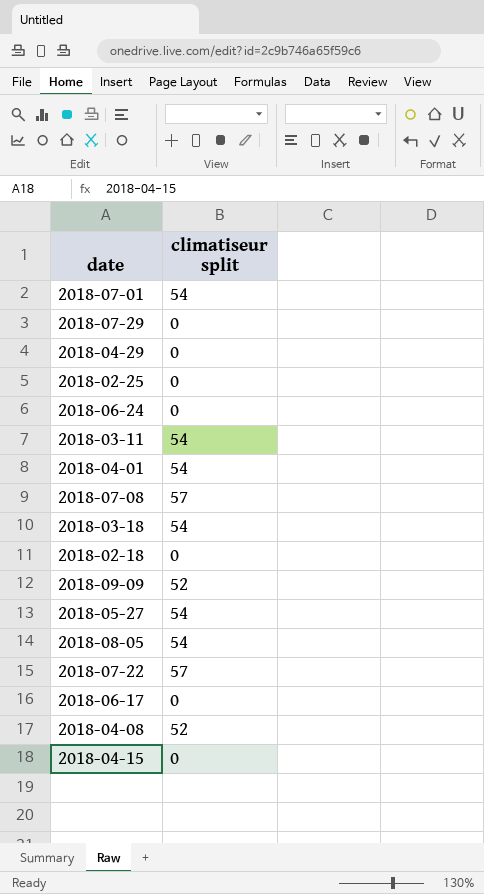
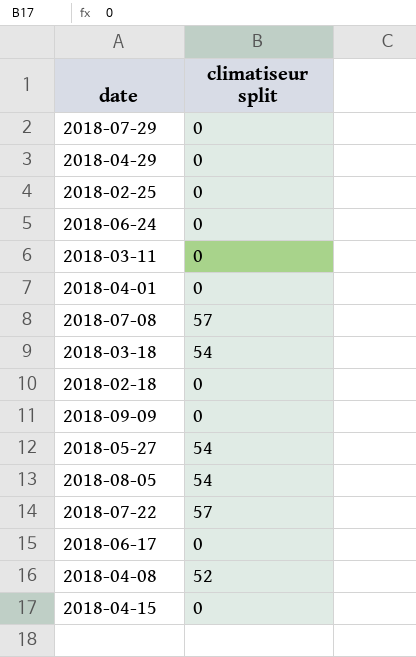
row 2018-07-01: 54 -> none
2018-03-11 | climatiseur split: 54 -> 0
2018-04-01 | climatiseur split: 54 -> 0
2018-09-09 | climatiseur split: 52 -> 0

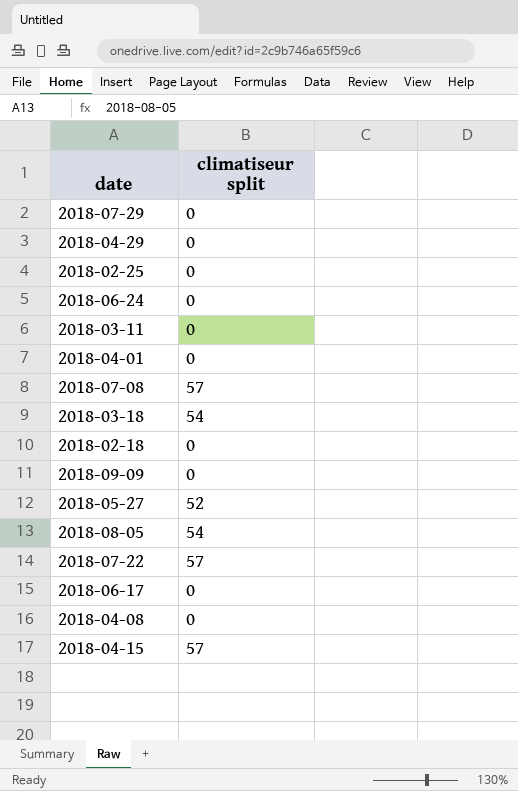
2018-05-27 | climatiseur split: 54 -> 52
2018-04-08 | climatiseur split: 52 -> 0
2018-04-15 | climatiseur split: 0 -> 57

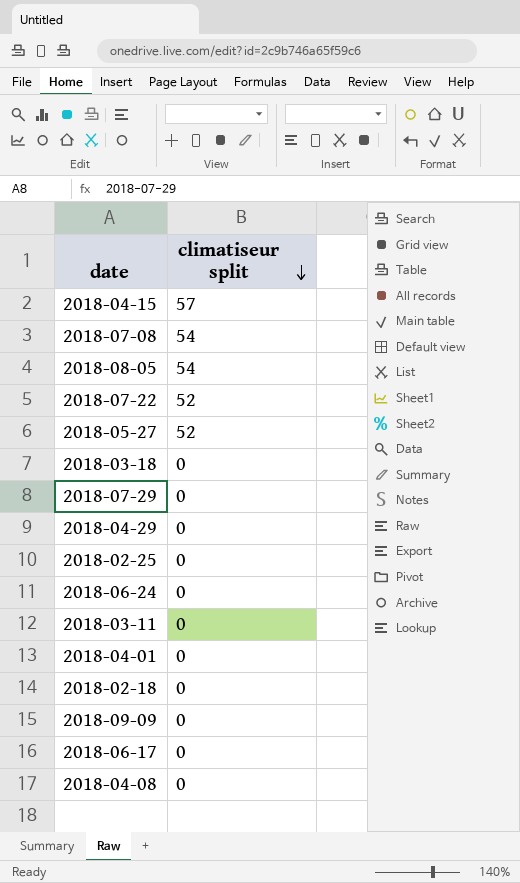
row order: none -> climatiseur split descending
2018-07-08 | climatiseur split: 57 -> 54
2018-07-22 | climatiseur split: 57 -> 52
2018-03-18 | climatiseur split: 54 -> 0

